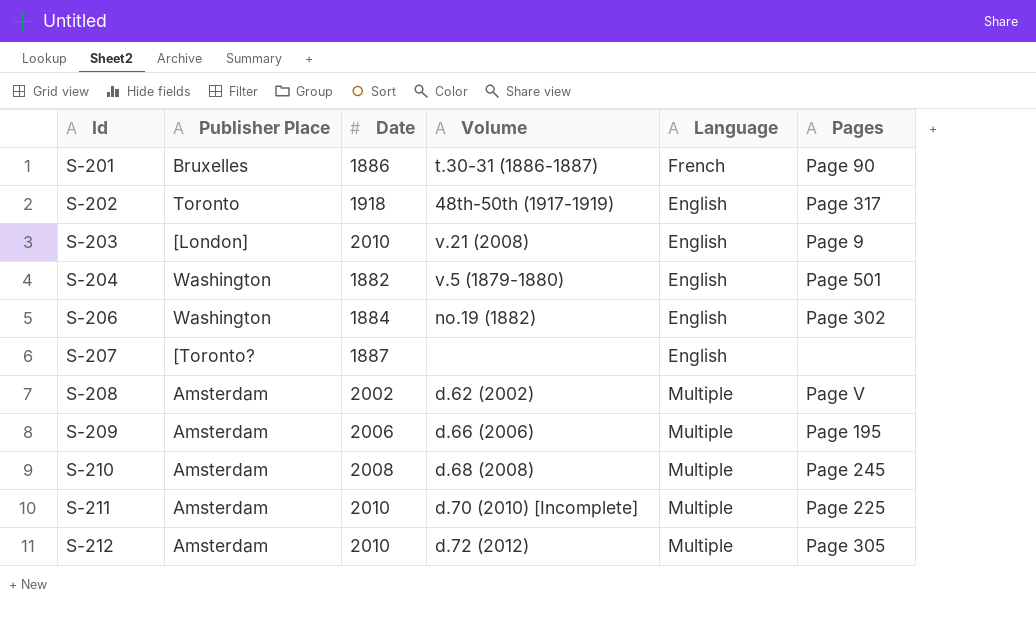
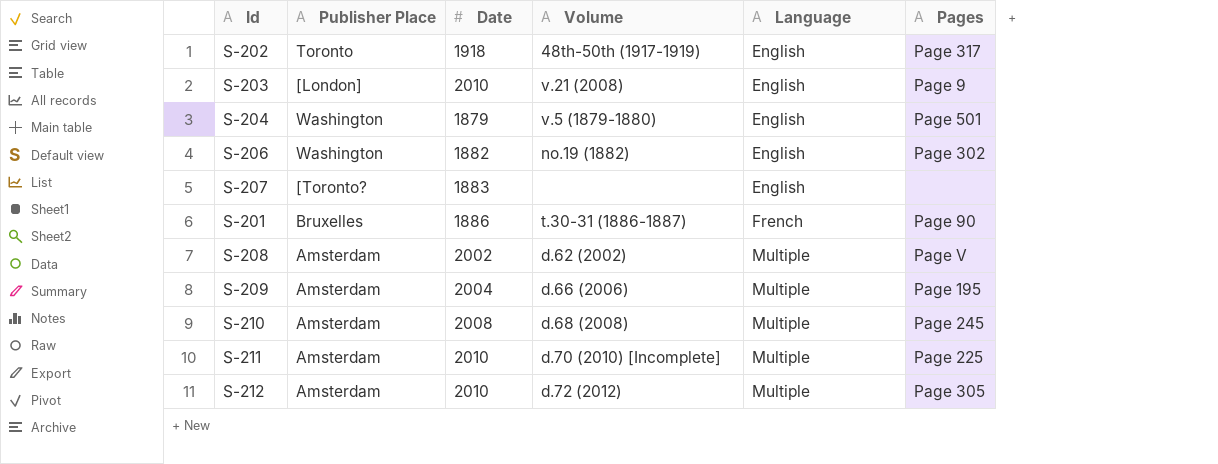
row order: Id ascending -> Language ascending
S-204 | Date: 1882 -> 1879
S-206 | Date: 1884 -> 1882
S-207 | Date: 1887 -> 1883
S-209 | Date: 2006 -> 2004

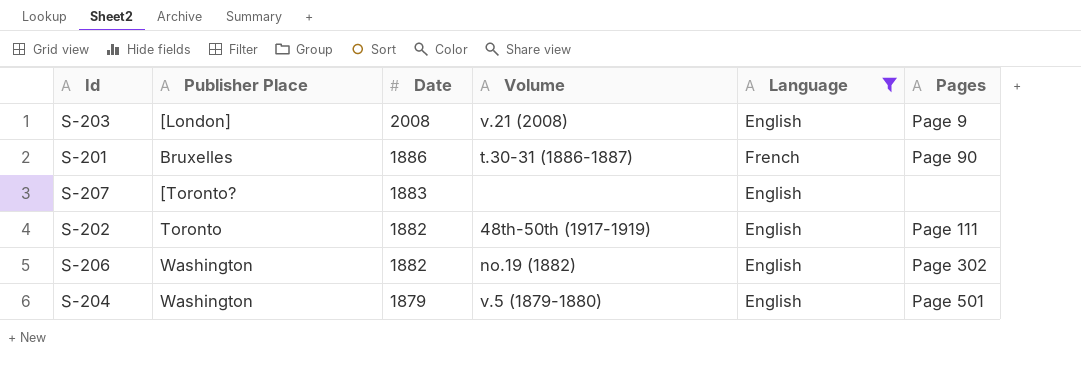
filter: none -> Language != Multiple
row order: Language ascending -> Date descending
S-203 | Date: 2010 -> 2008
S-202 | Date: 1918 -> 1882
S-202 | Pages: Page 317 -> Page 111

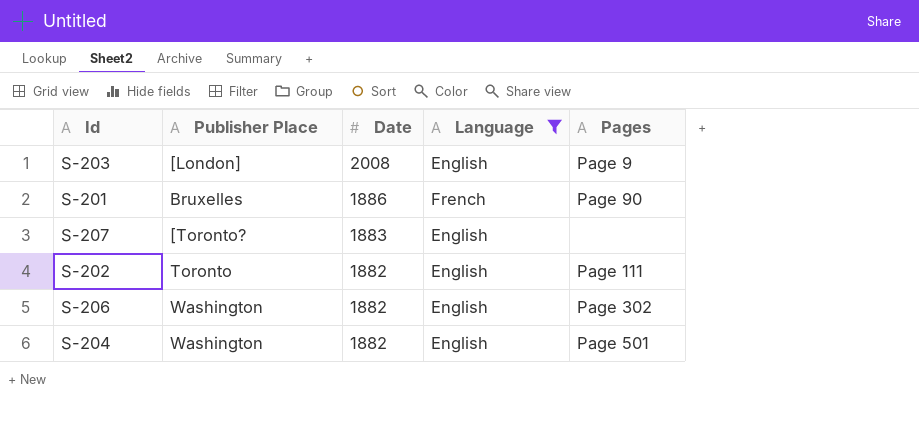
column Volume | position: 4 -> none
S-204 | Date: 1879 -> 1882

